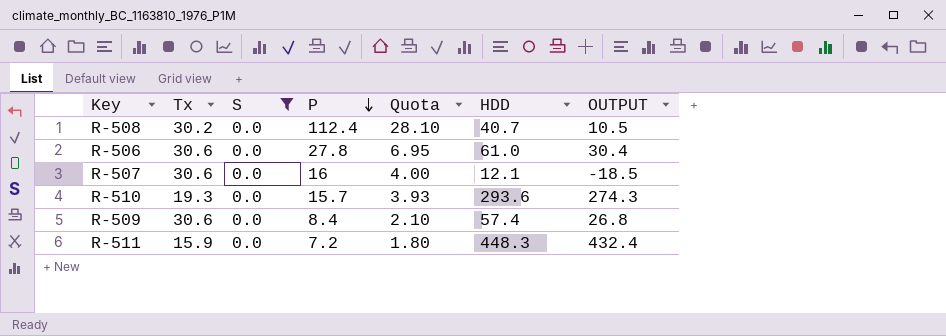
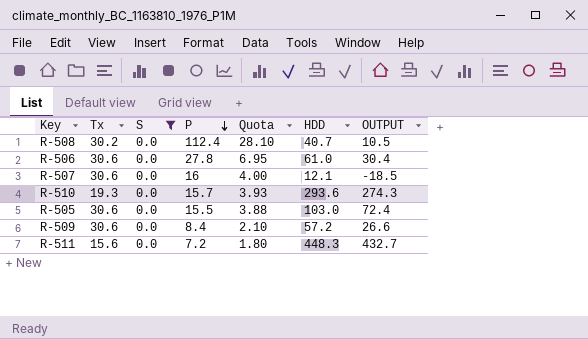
row R-505: none -> 30.6 | 0.0 | 15.5 | 3.88 | 103.0 | 72.4
R-509 | HDD: 57.4 -> 57.2
R-509 | OUTPUT: 26.8 -> 26.6
R-511 | Tx: 15.9 -> 15.6
R-511 | OUTPUT: 432.4 -> 432.7

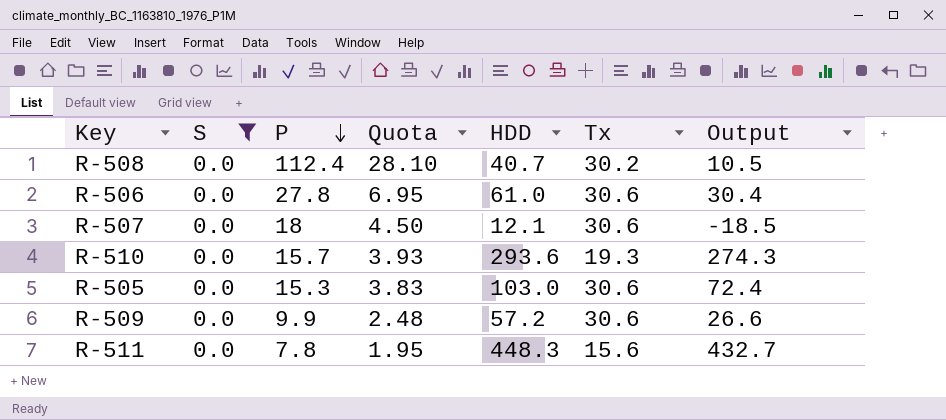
column Tx | position: 2 -> 6
column name: OUTPUT -> Output
R-507 | P: 16 -> 18
R-507 | Quota: 4.00 -> 4.50
R-505 | P: 15.5 -> 15.3
R-505 | Quota: 3.88 -> 3.83
R-509 | P: 8.4 -> 9.9
R-509 | Quota: 2.10 -> 2.48
R-511 | P: 7.2 -> 7.8
R-511 | Quota: 1.80 -> 1.95

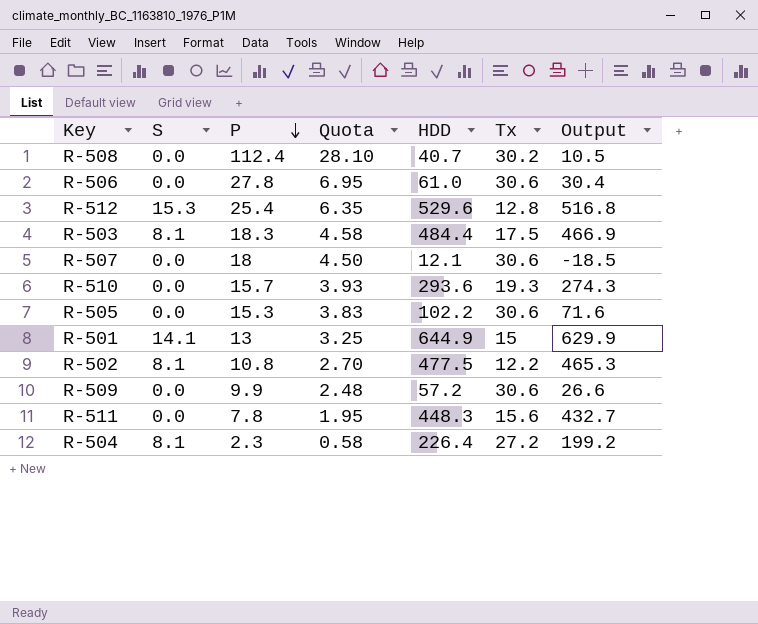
filter: S = 0.0 -> none
R-505 | HDD: 103.0 -> 102.2
R-505 | Output: 72.4 -> 71.6

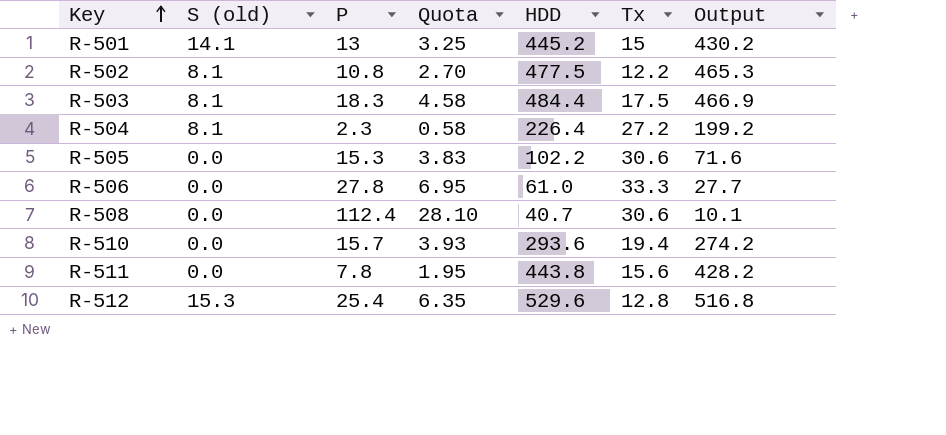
row order: P descending -> Key ascending
column name: S -> S (old)
row R-507: 0.0 | 18 | 4.50 | 12.1 | 30.6 | -18.5 -> none
row R-509: 0.0 | 9.9 | 2.48 | 57.2 | 30.6 | 26.6 -> none
R-501 | HDD: 644.9 -> 445.2
R-501 | Output: 629.9 -> 430.2
R-506 | Tx: 30.6 -> 33.3
R-506 | Output: 30.4 -> 27.7
R-508 | Tx: 30.2 -> 30.6
R-508 | Output: 10.5 -> 10.1
R-510 | Tx: 19.3 -> 19.4
R-510 | Output: 274.3 -> 274.2
R-511 | HDD: 448.3 -> 443.8
R-511 | Output: 432.7 -> 428.2

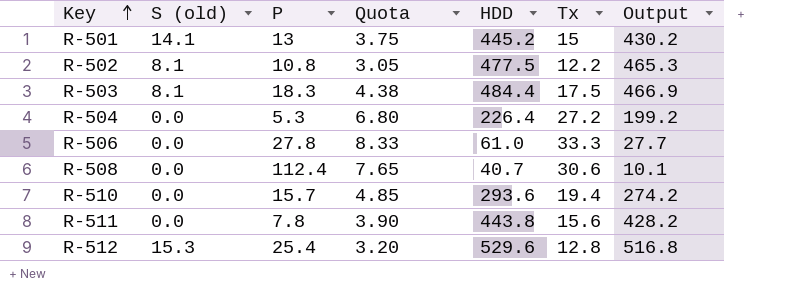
column Quota | formula: [P] * 0.25 -> [Tx] * 0.25
row R-505: 0.0 | 15.3 | 3.83 | 102.2 | 30.6 | 71.6 -> none
R-504 | S (old): 8.1 -> 0.0
R-504 | P: 2.3 -> 5.3

